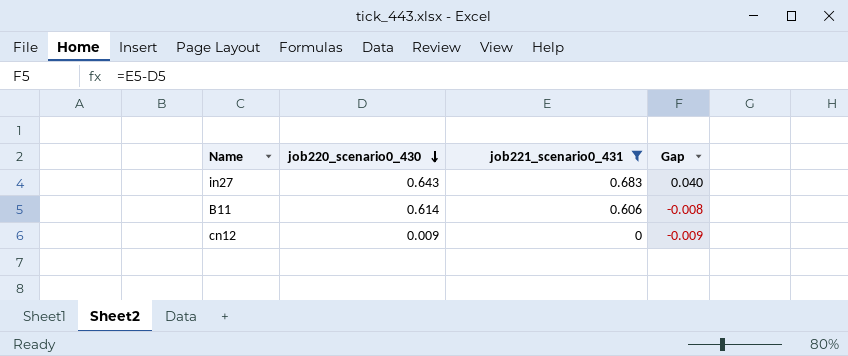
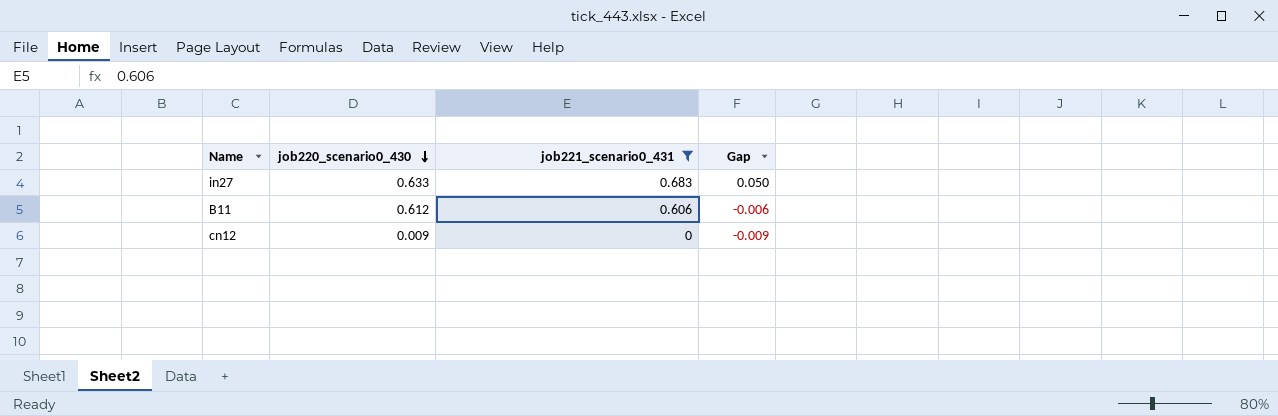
in27 | job220_scenario0_430: 0.643 -> 0.633
in27 | Gap: 0.040 -> 0.050
B11 | job220_scenario0_430: 0.614 -> 0.612
B11 | Gap: -0.008 -> -0.006

